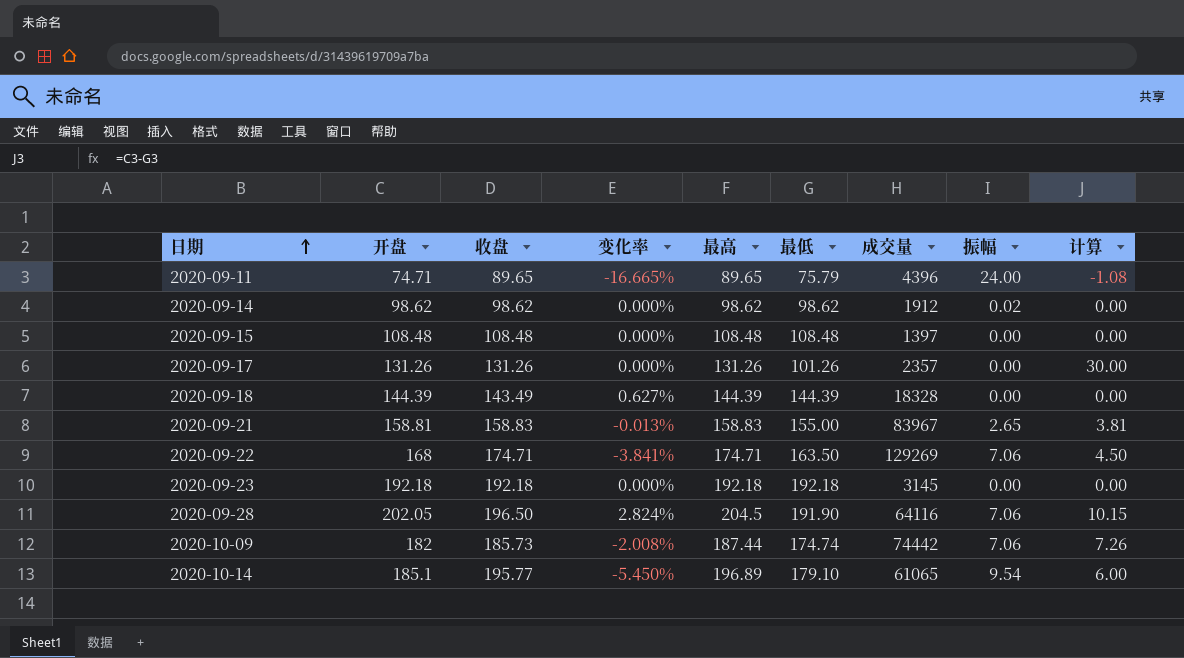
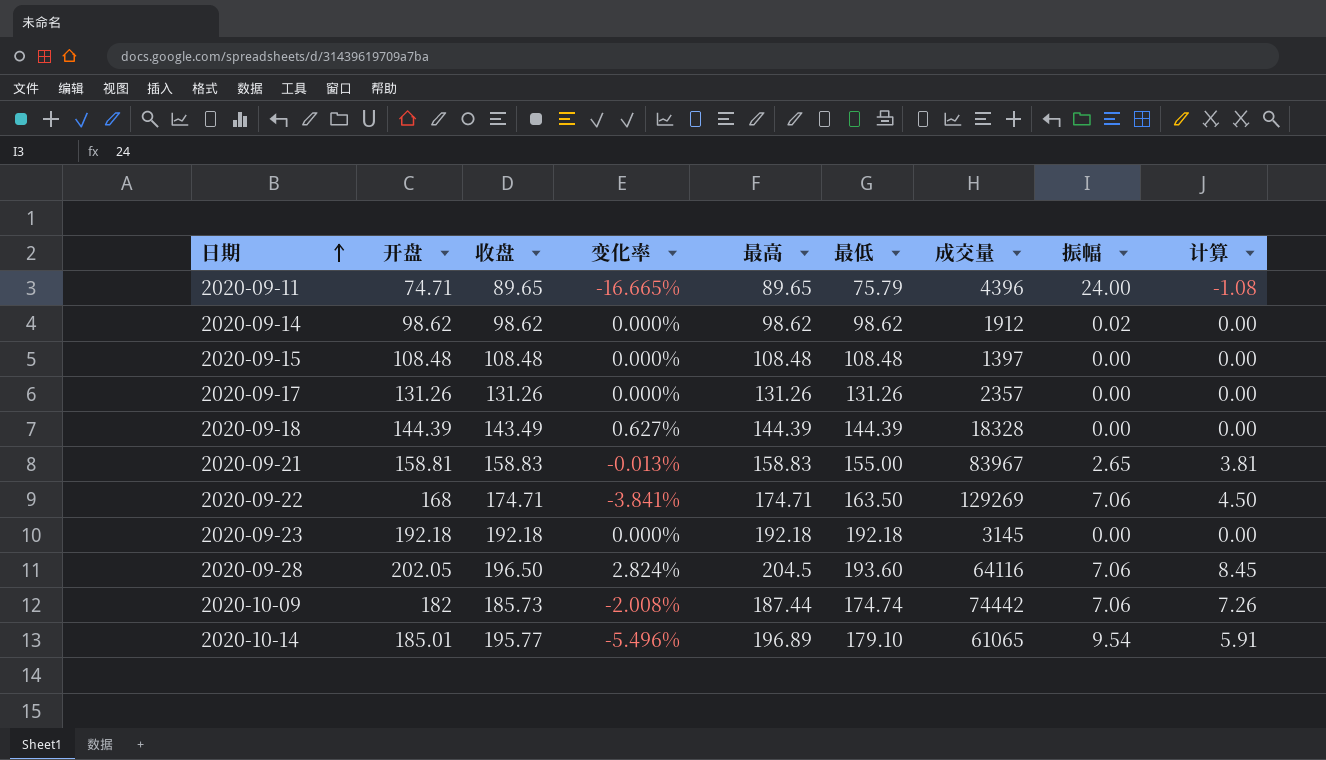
2020-09-17 | 最低: 101.26 -> 131.26
2020-09-17 | 计算: 30.00 -> 0.00
2020-09-28 | 最低: 191.90 -> 193.60
2020-09-28 | 计算: 10.15 -> 8.45
2020-10-14 | 开盘: 185.1 -> 185.01
2020-10-14 | 变化率: -5.450% -> -5.496%
2020-10-14 | 计算: 6.00 -> 5.91

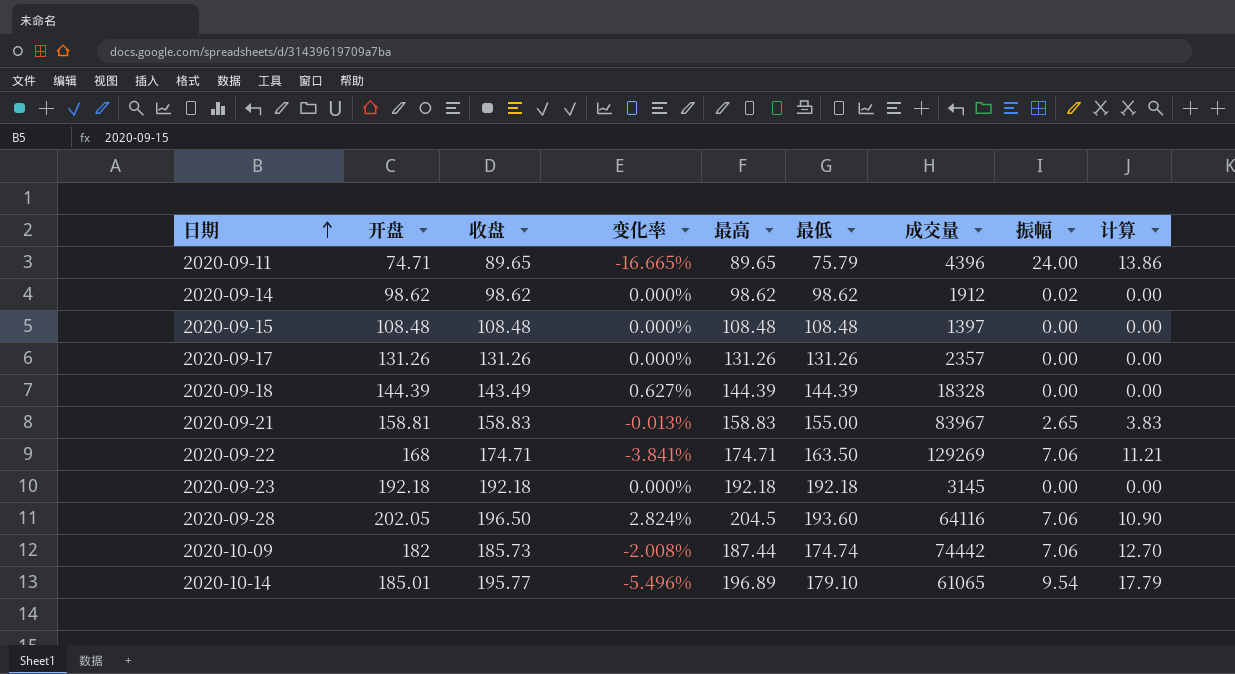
column 计算 | formula: [开盘] - [最低] -> [最高] - [最低]

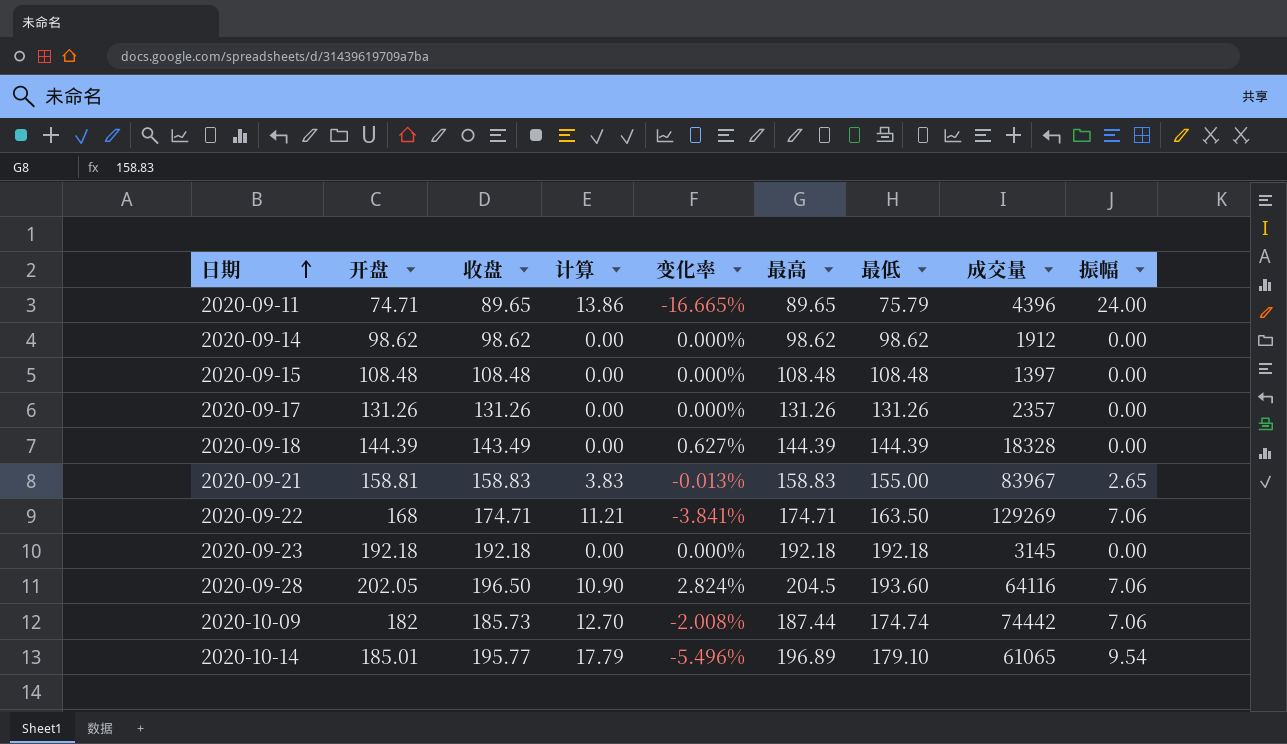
column 计算 | position: 9 -> 4
2020-09-14 | 振幅: 0.02 -> 0.00

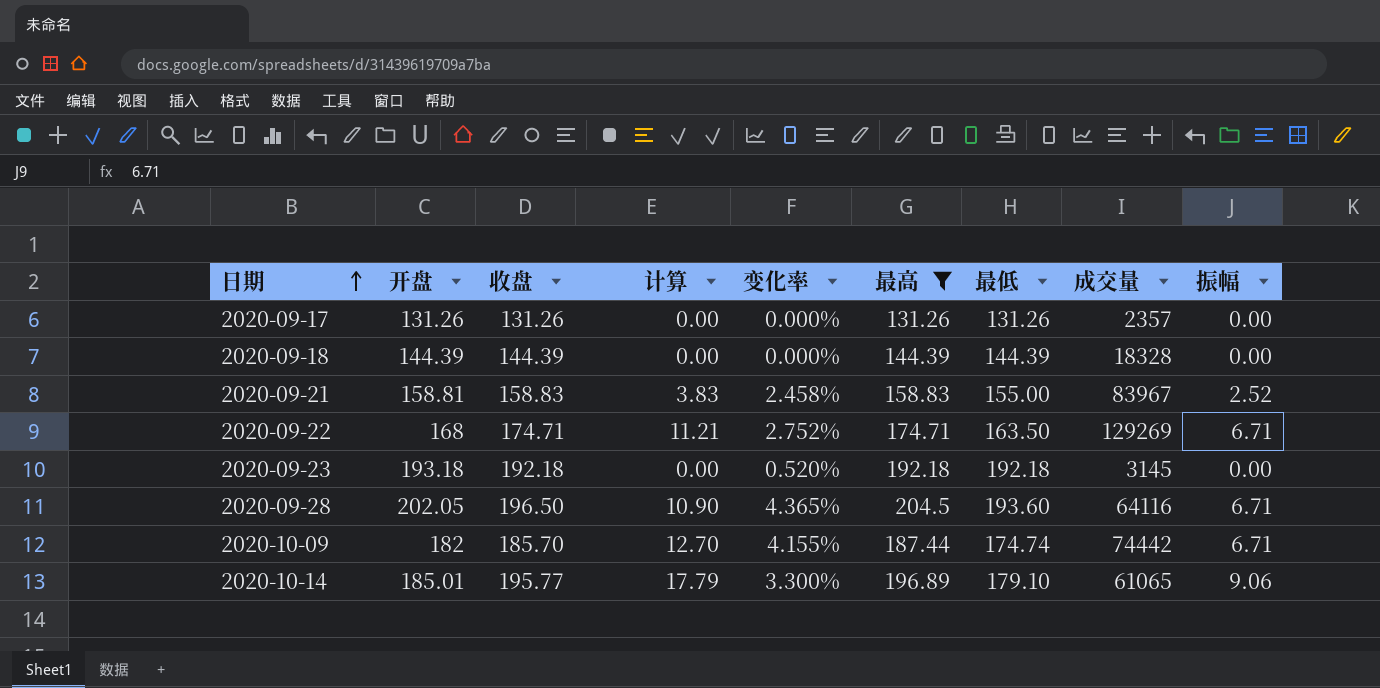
filter: none -> 最高 >= 131.26
column 变化率 | formula: ([开盘] - [收盘]) / [收盘] -> ([开盘] - [最低]) / [最低]
2020-09-18 | 收盘: 143.49 -> 144.39
2020-09-21 | 振幅: 2.65 -> 2.52
2020-09-22 | 振幅: 7.06 -> 6.71
2020-09-23 | 开盘: 192.18 -> 193.18
2020-09-28 | 振幅: 7.06 -> 6.71
2020-10-09 | 收盘: 185.73 -> 185.70
2020-10-09 | 振幅: 7.06 -> 6.71
2020-10-14 | 振幅: 9.54 -> 9.06

